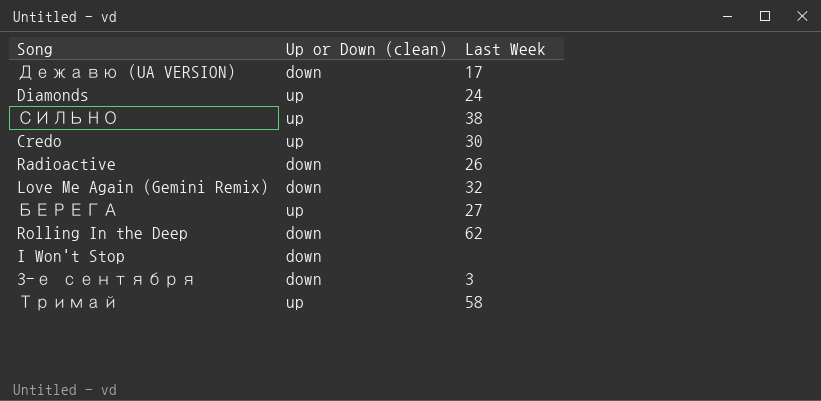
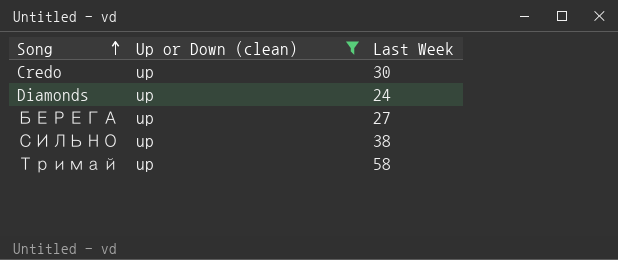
filter: none -> Up or Down (clean) = up
row order: none -> Song ascending

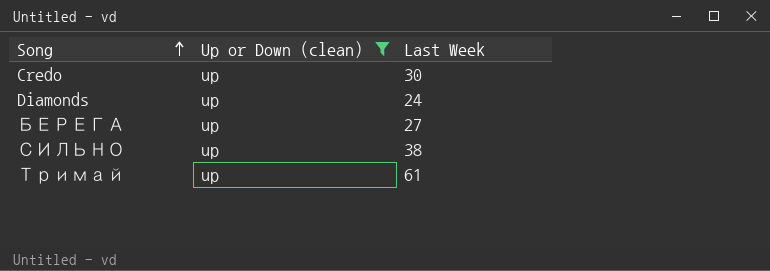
Тримай | Last Week: 58 -> 61

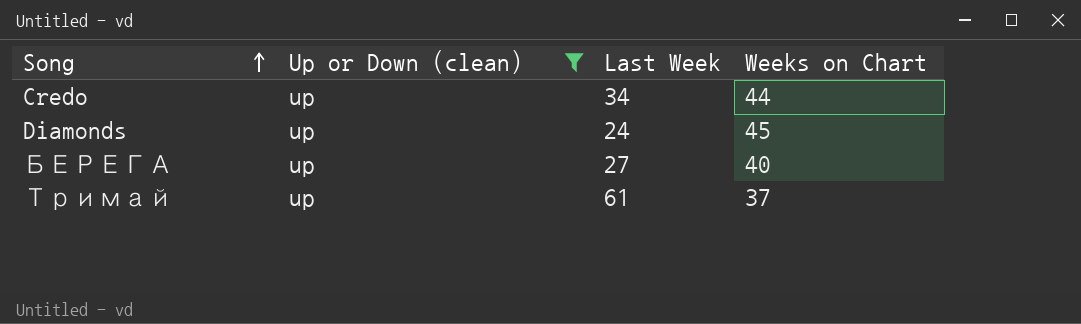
column Weeks on Chart | position: none -> 4
row СИЛЬНО: up | 38 -> none
Credo | Last Week: 30 -> 34

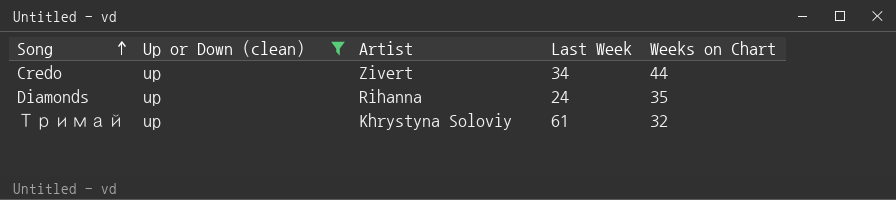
column Artist | position: none -> 3
row БЕРЕГА: up | 27 | 40 -> none
Diamonds | Weeks on Chart: 45 -> 35
Тримай | Weeks on Chart: 37 -> 32

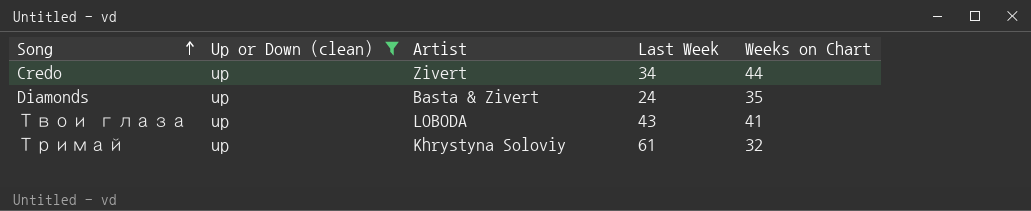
Diamonds | Artist: Rihanna -> Basta & Zivert
row Твои глаза: none -> up | LOBODA | 43 | 41

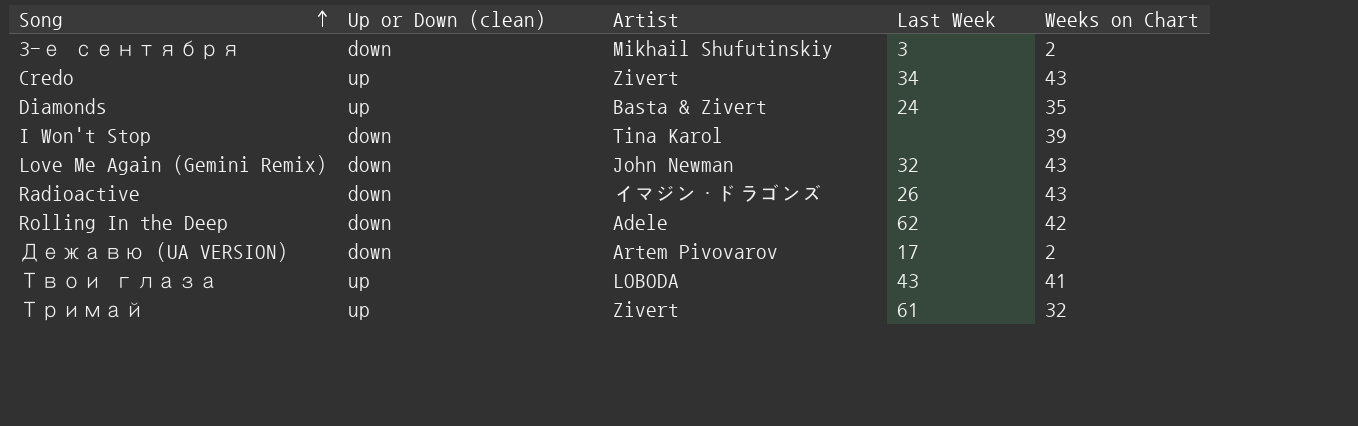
filter: Up or Down (clean) = up -> none
Credo | Weeks on Chart: 44 -> 43
Тримай | Artist: Khrystyna Soloviy -> Zivert

